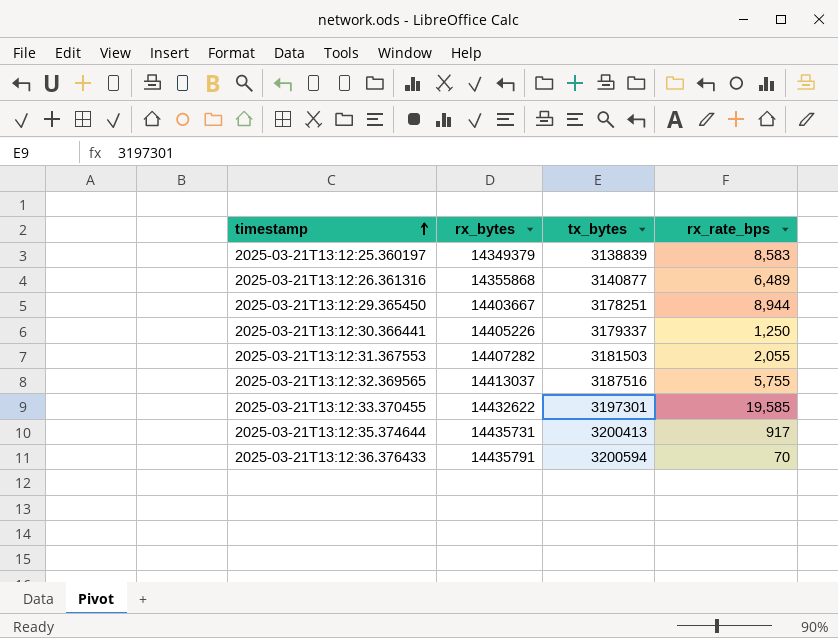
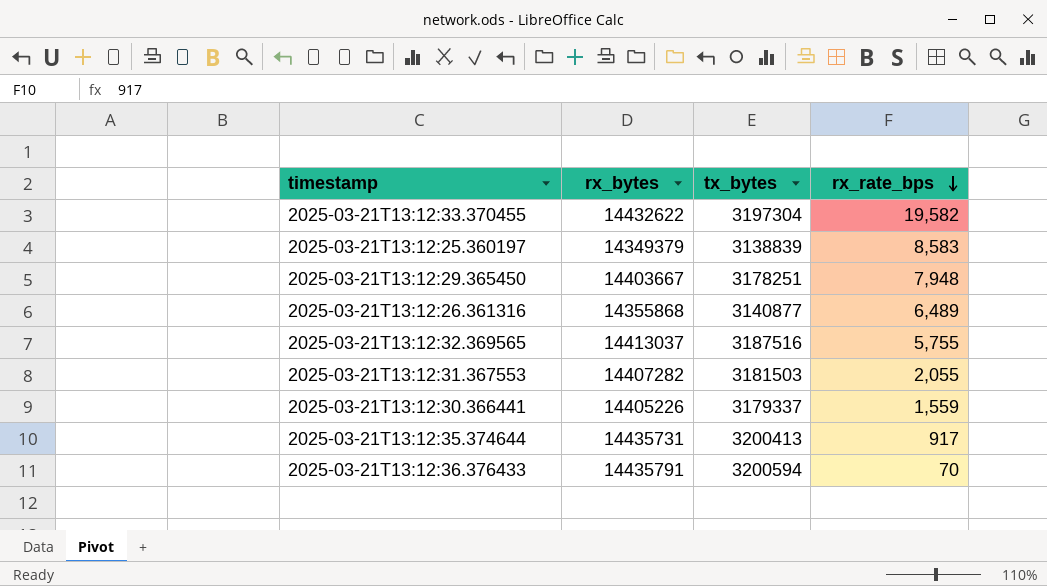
row order: timestamp ascending -> rx_rate_bps descending
2025-03-21T13:12:33.370455 | tx_bytes: 3197301 -> 3197304
2025-03-21T13:12:33.370455 | rx_rate_bps: 19,585 -> 19,582
2025-03-21T13:12:29.365450 | rx_rate_bps: 8,944 -> 7,948
2025-03-21T13:12:30.366441 | rx_rate_bps: 1,250 -> 1,559

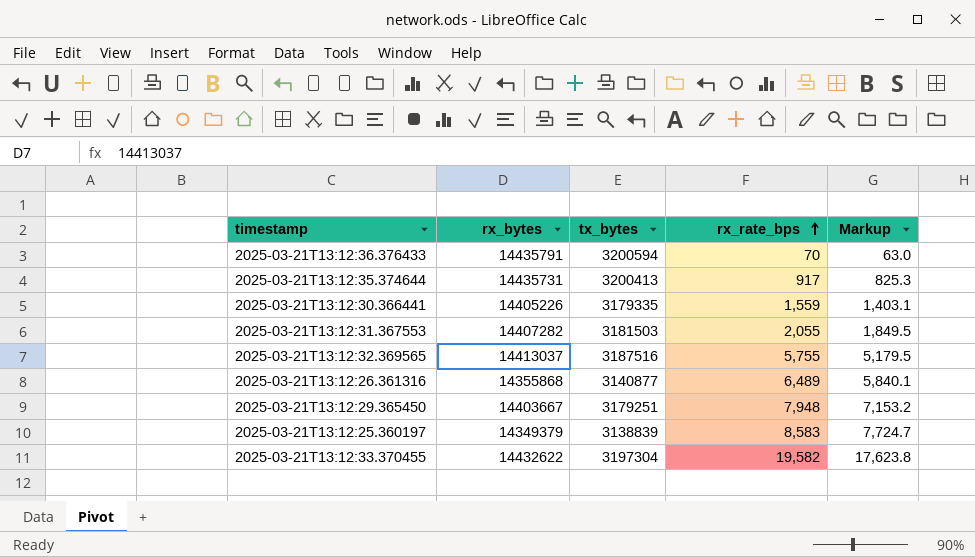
row order: rx_rate_bps descending -> rx_rate_bps ascending
column Markup | formula: none -> [rx_rate_bps] * 0.9
2025-03-21T13:12:30.366441 | tx_bytes: 3179337 -> 3179335
2025-03-21T13:12:29.365450 | tx_bytes: 3178251 -> 3179251

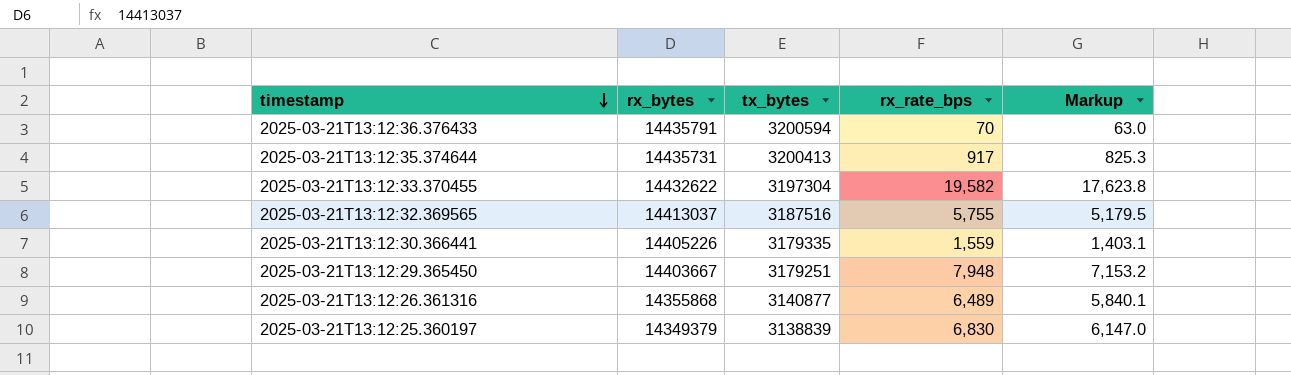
row order: rx_rate_bps ascending -> timestamp descending
row 2025-03-21T13:12:31.367553: 14407282 | 3181503 | 2,055 | 1,849.5 -> none
2025-03-21T13:12:25.360197 | rx_rate_bps: 8,583 -> 6,830
2025-03-21T13:12:25.360197 | Markup: 7,724.7 -> 6,147.0

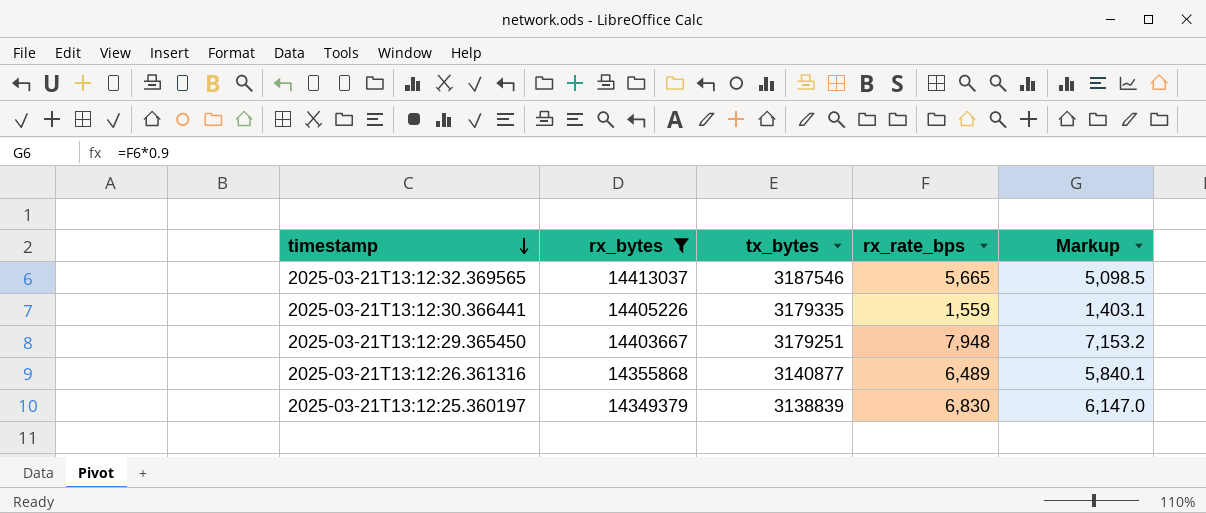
filter: none -> rx_bytes <= 14413037
2025-03-21T13:12:32.369565 | tx_bytes: 3187516 -> 3187546
2025-03-21T13:12:32.369565 | rx_rate_bps: 5,755 -> 5,665
2025-03-21T13:12:32.369565 | Markup: 5,179.5 -> 5,098.5

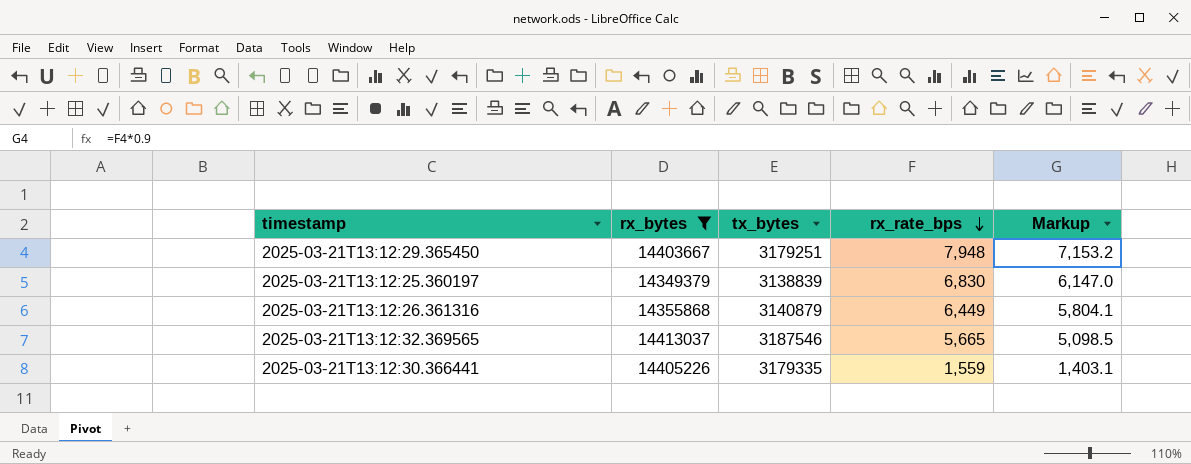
row order: timestamp descending -> rx_rate_bps descending
2025-03-21T13:12:26.361316 | tx_bytes: 3140877 -> 3140879
2025-03-21T13:12:26.361316 | rx_rate_bps: 6,489 -> 6,449
2025-03-21T13:12:26.361316 | Markup: 5,840.1 -> 5,804.1

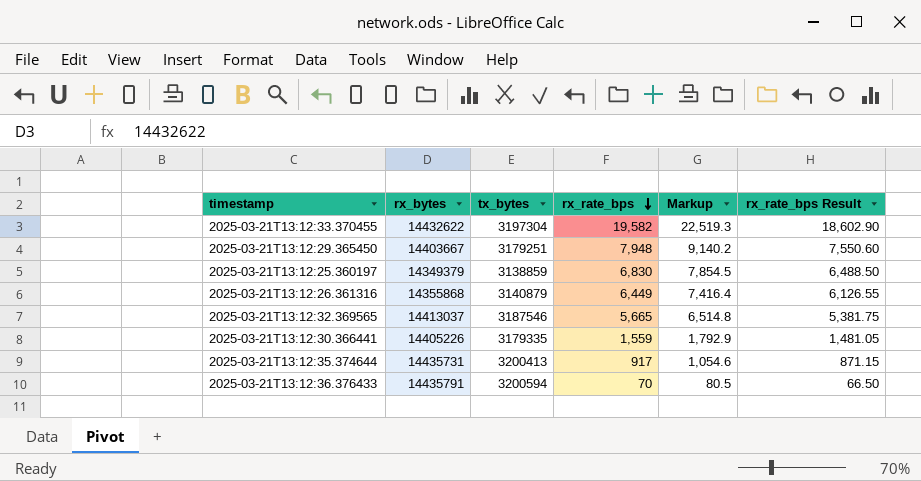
filter: rx_bytes <= 14413037 -> none
column Markup | formula: [rx_rate_bps] * 0.9 -> [rx_rate_bps] * 1.15
column rx_rate_bps Result | formula: none -> [rx_rate_bps] * 0.95
2025-03-21T13:12:25.360197 | tx_bytes: 3138839 -> 3138859

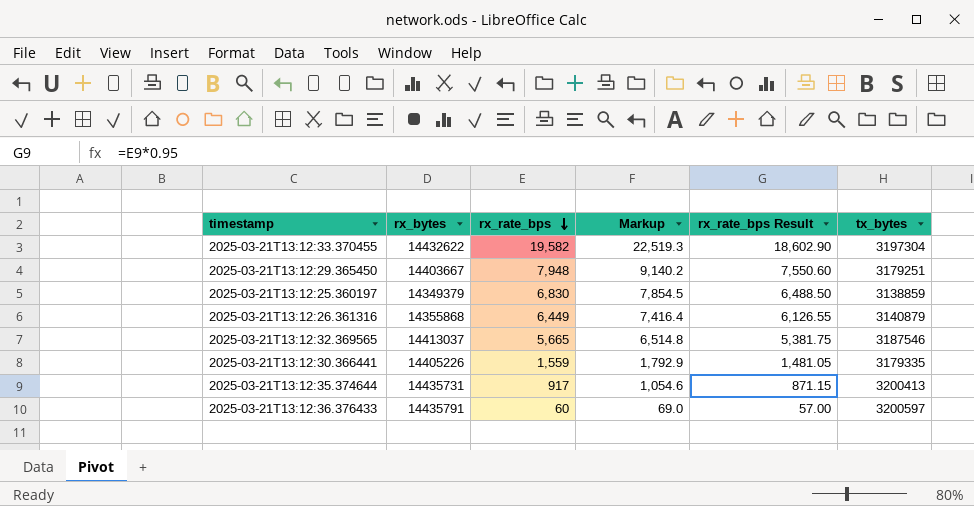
column tx_bytes | position: 3 -> 6
2025-03-21T13:12:36.376433 | rx_rate_bps: 70 -> 60
2025-03-21T13:12:36.376433 | Markup: 80.5 -> 69.0
2025-03-21T13:12:36.376433 | rx_rate_bps Result: 66.50 -> 57.00
2025-03-21T13:12:36.376433 | tx_bytes: 3200594 -> 3200597

